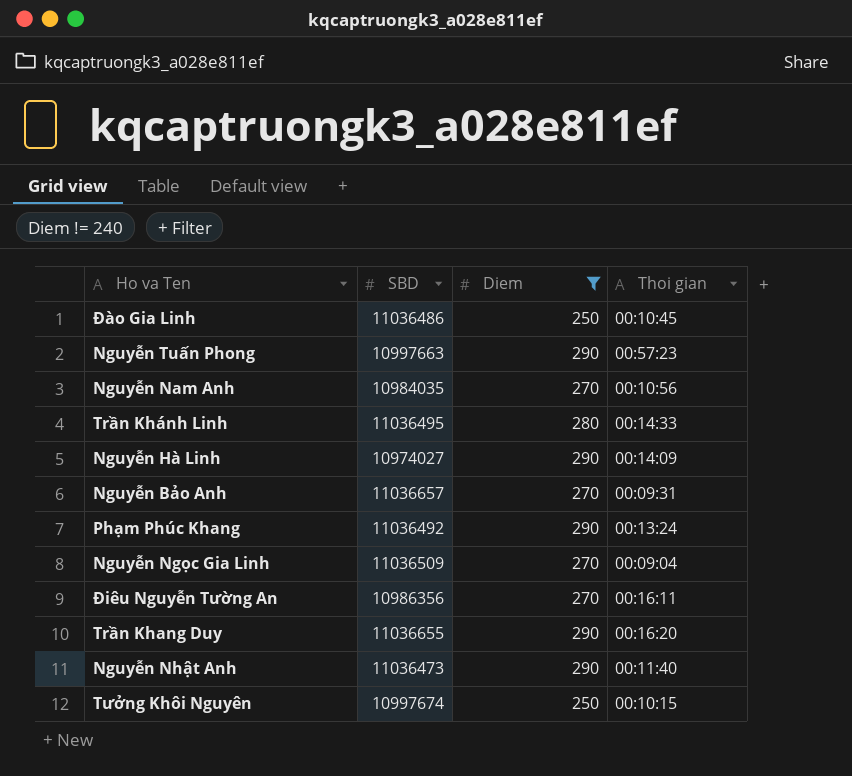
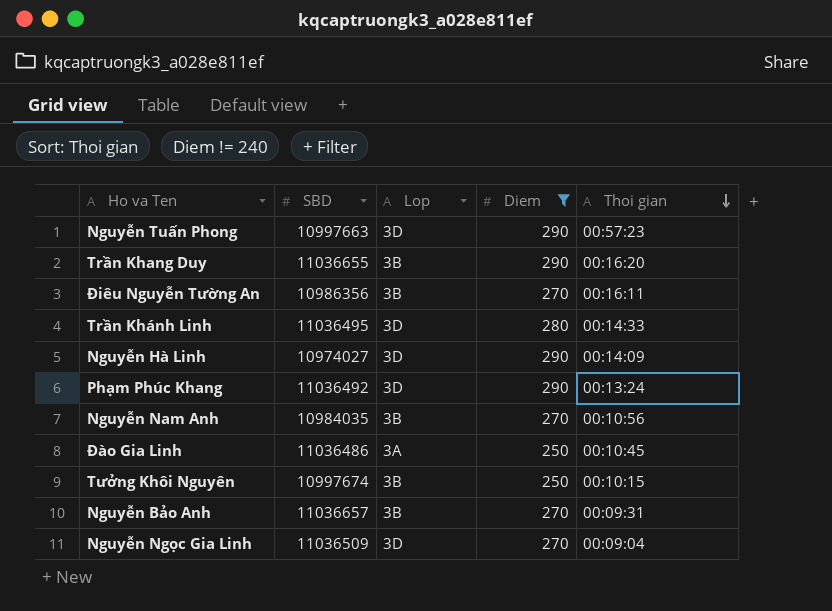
row order: none -> Thoi gian descending
column Lop | position: none -> 3
row Nguyễn Nhật Anh: 11036473 | 290 | 00:11:40 -> none

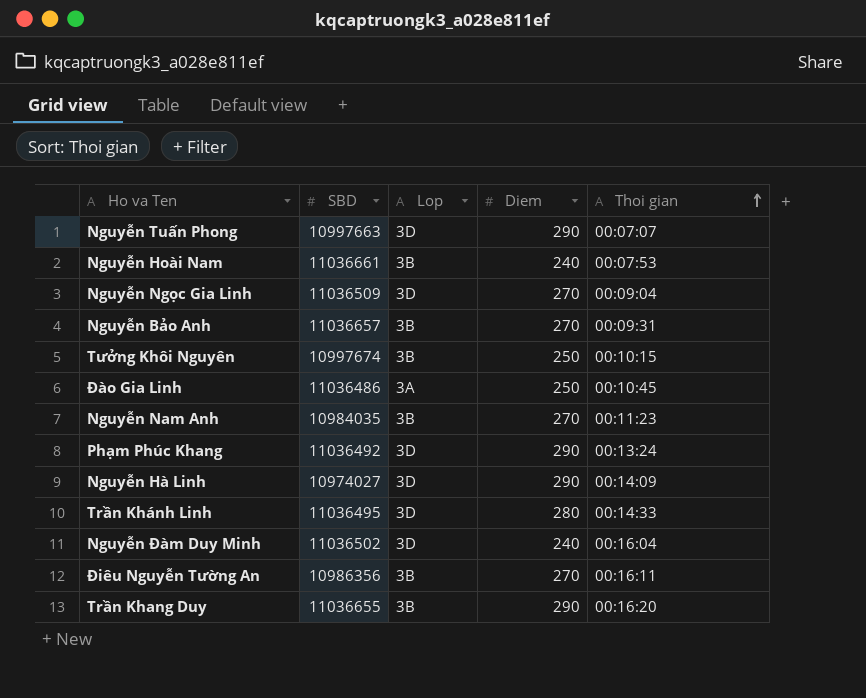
filter: Diem != 240 -> none
row order: Thoi gian descending -> Thoi gian ascending
Nguyễn Tuấn Phong | Thoi gian: 00:57:23 -> 00:07:07
Nguyễn Nam Anh | Thoi gian: 00:10:56 -> 00:11:23

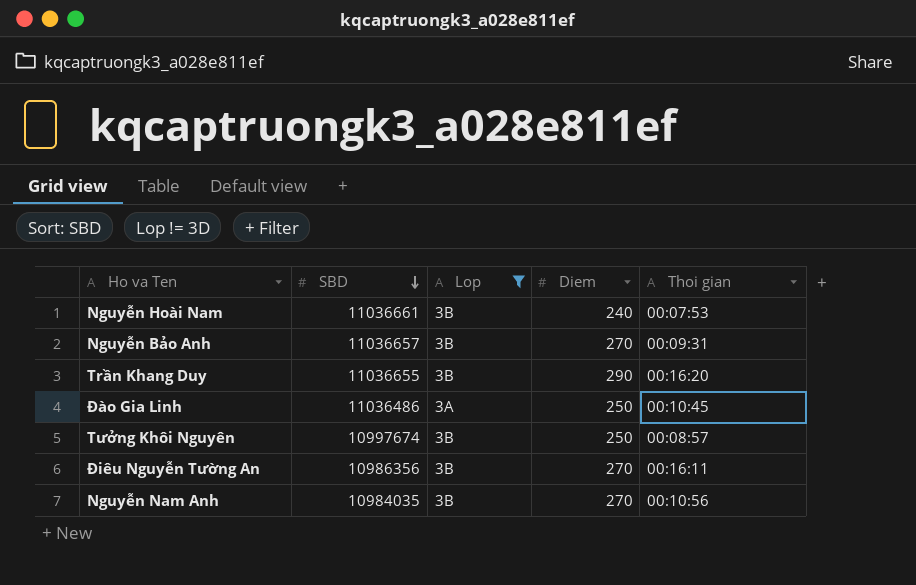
filter: none -> Lop != 3D
row order: Thoi gian ascending -> SBD descending
Tưởng Khôi Nguyên | Thoi gian: 00:10:15 -> 00:08:57
Nguyễn Nam Anh | Thoi gian: 00:11:23 -> 00:10:56

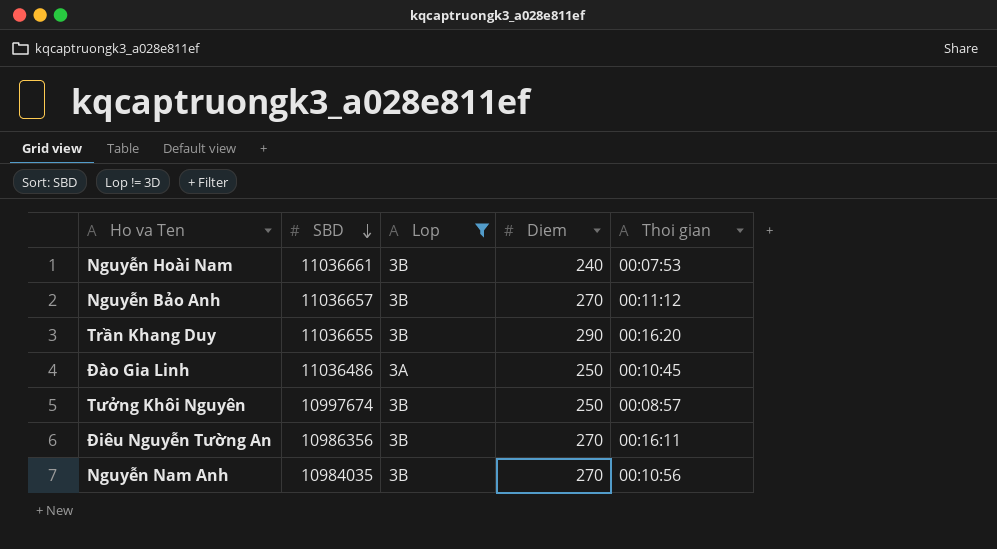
Nguyễn Bảo Anh | Thoi gian: 00:09:31 -> 00:11:12

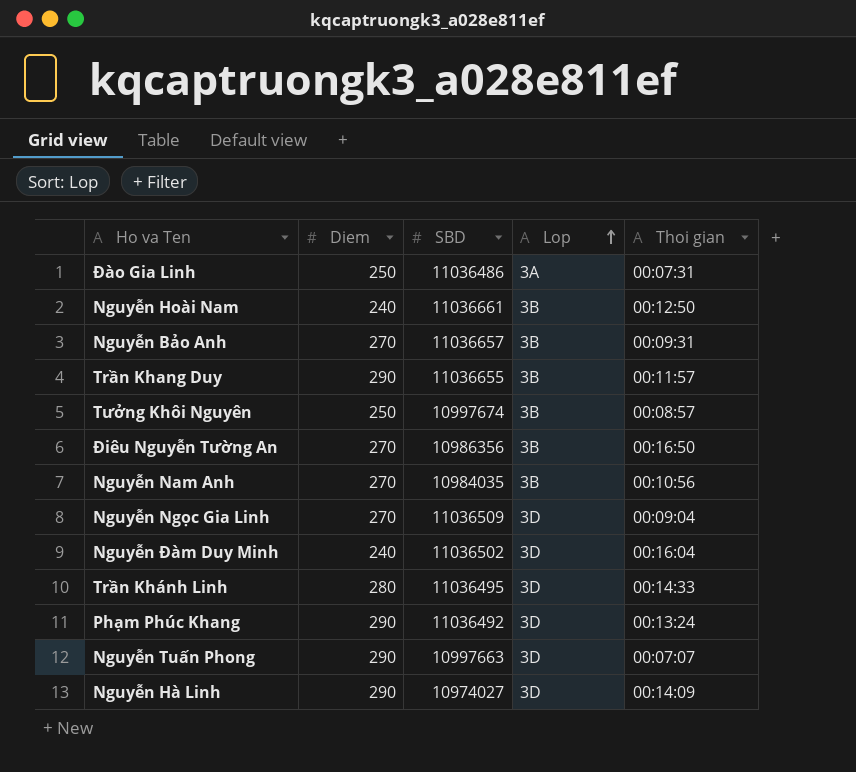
filter: Lop != 3D -> none
row order: SBD descending -> Lop ascending
column Diem | position: 4 -> 2
Đào Gia Linh | Thoi gian: 00:10:45 -> 00:07:31
Nguyễn Hoài Nam | Thoi gian: 00:07:53 -> 00:12:50
Nguyễn Bảo Anh | Thoi gian: 00:11:12 -> 00:09:31
Trần Khang Duy | Thoi gian: 00:16:20 -> 00:11:57
Điêu Nguyễn Tường An | Thoi gian: 00:16:11 -> 00:16:50

